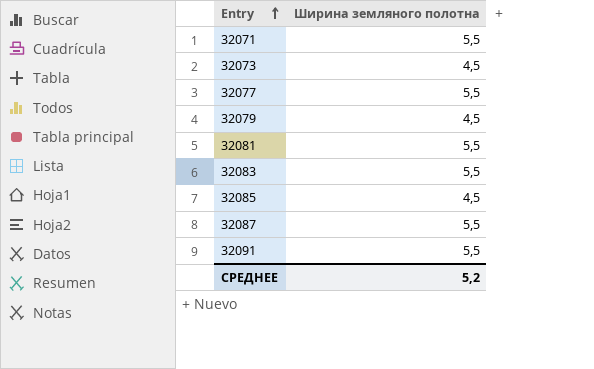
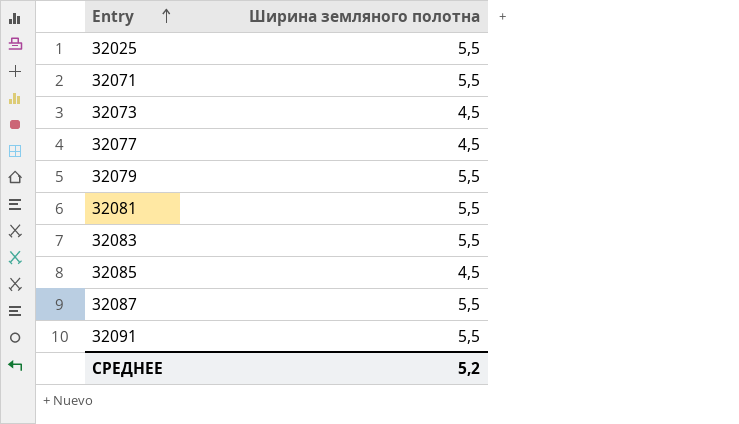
row 32025: none -> 5,5
32077 | Ширина земляного полотна: 5,5 -> 4,5
32079 | Ширина земляного полотна: 4,5 -> 5,5

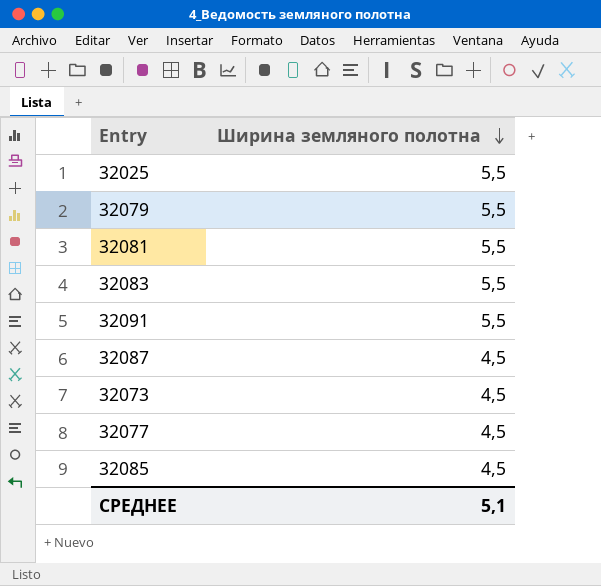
row order: Entry ascending -> Ширина земляного полотна descending
row 32071: 5,5 -> none
32087 | Ширина земляного полотна: 5,5 -> 4,5
СРЕДНЕЕ | Ширина земляного полотна: 5,2 -> 5,1

